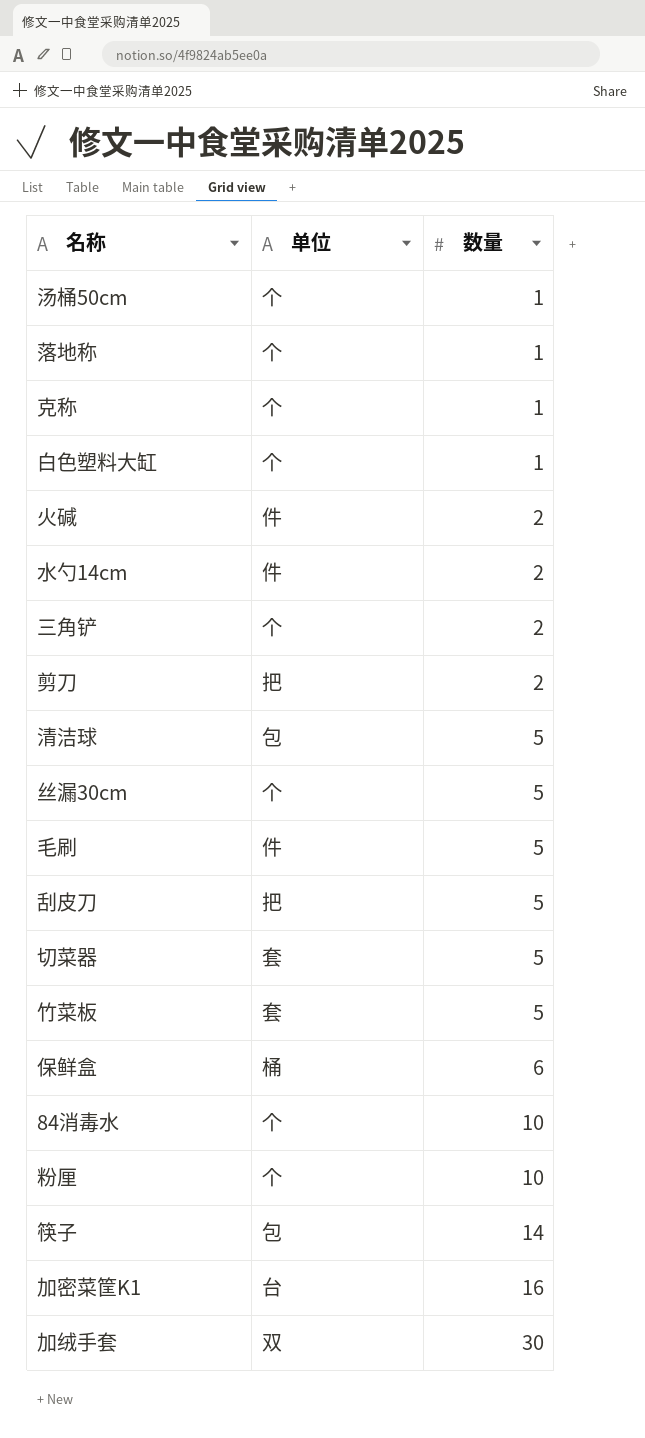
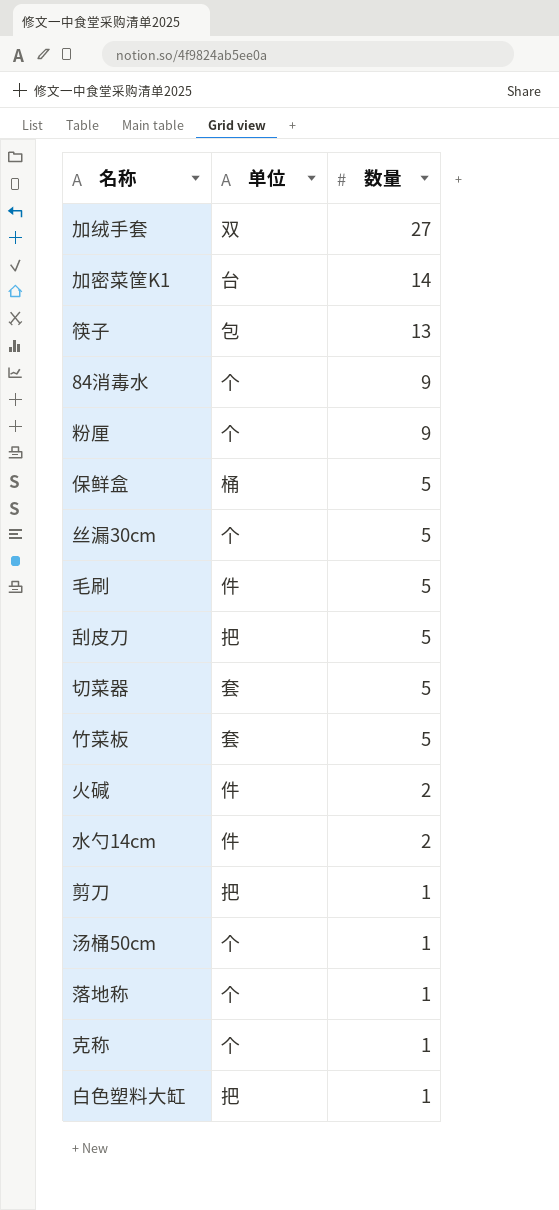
row order: 数量 ascending -> 数量 descending
row 三角铲: 个 | 2 -> none
row 清洁球: 包 | 5 -> none
加绒手套 | 数量: 30 -> 27
加密菜筐K1 | 数量: 16 -> 14
筷子 | 数量: 14 -> 13
84消毒水 | 数量: 10 -> 9
粉厘 | 数量: 10 -> 9
保鲜盒 | 数量: 6 -> 5
剪刀 | 数量: 2 -> 1
白色塑料大缸 | 单位: 个 -> 把

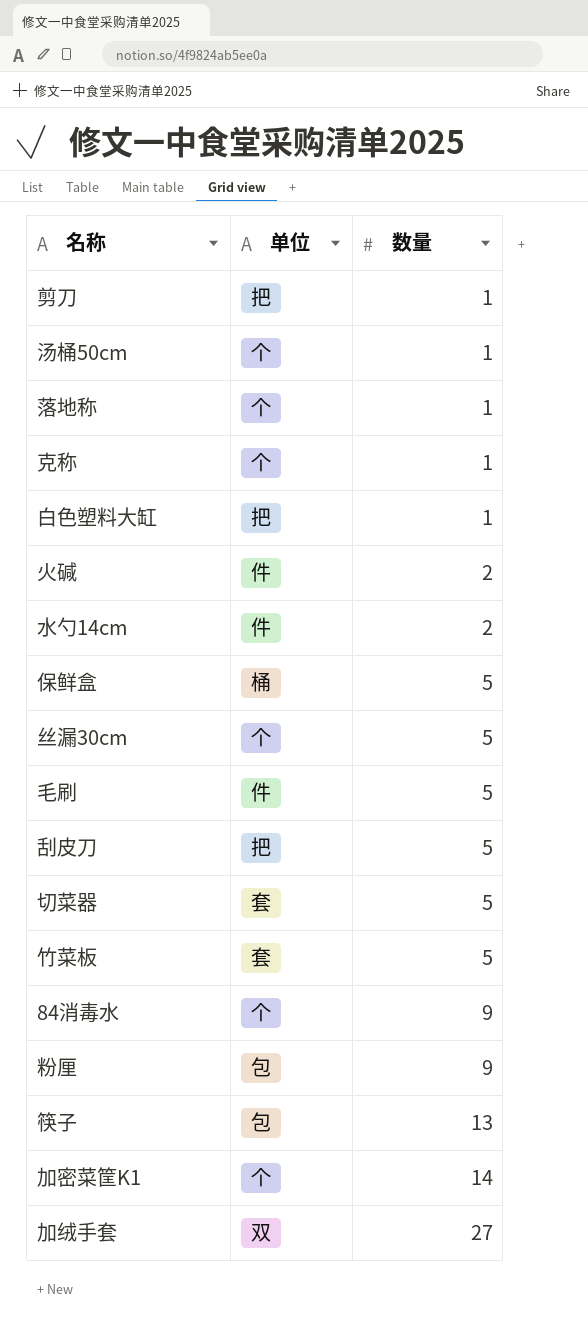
row order: 数量 descending -> 数量 ascending
粉厘 | 单位: 个 -> 包
加密菜筐K1 | 单位: 台 -> 个

